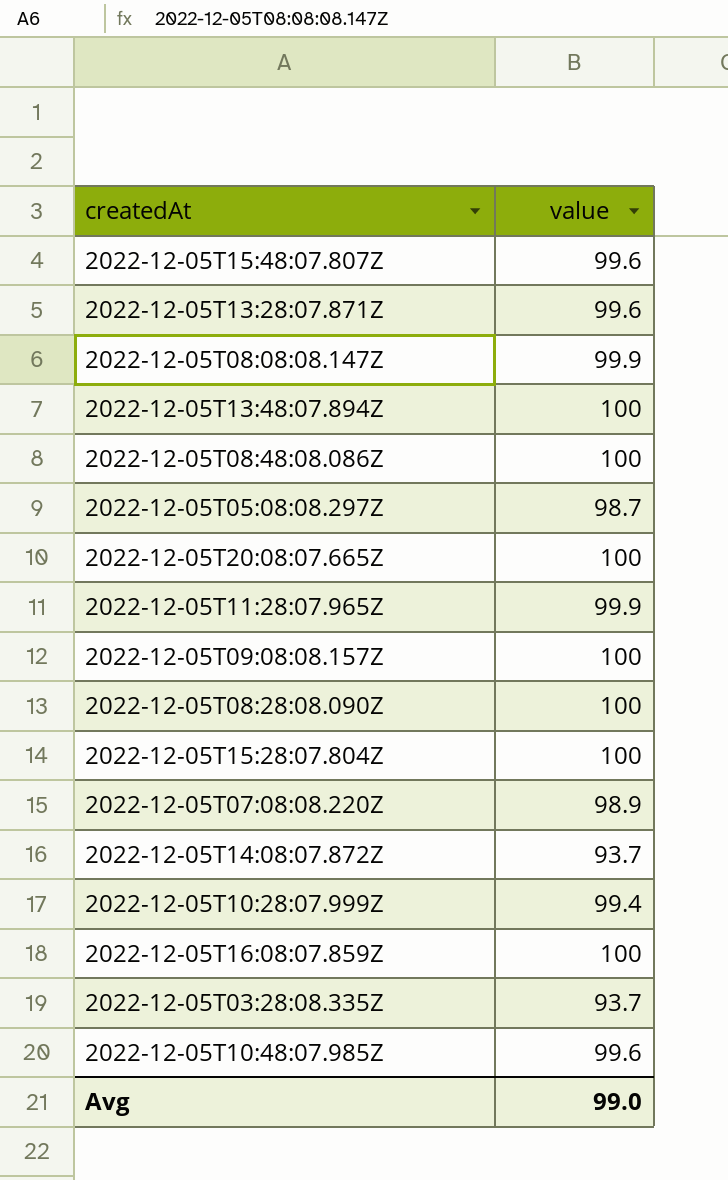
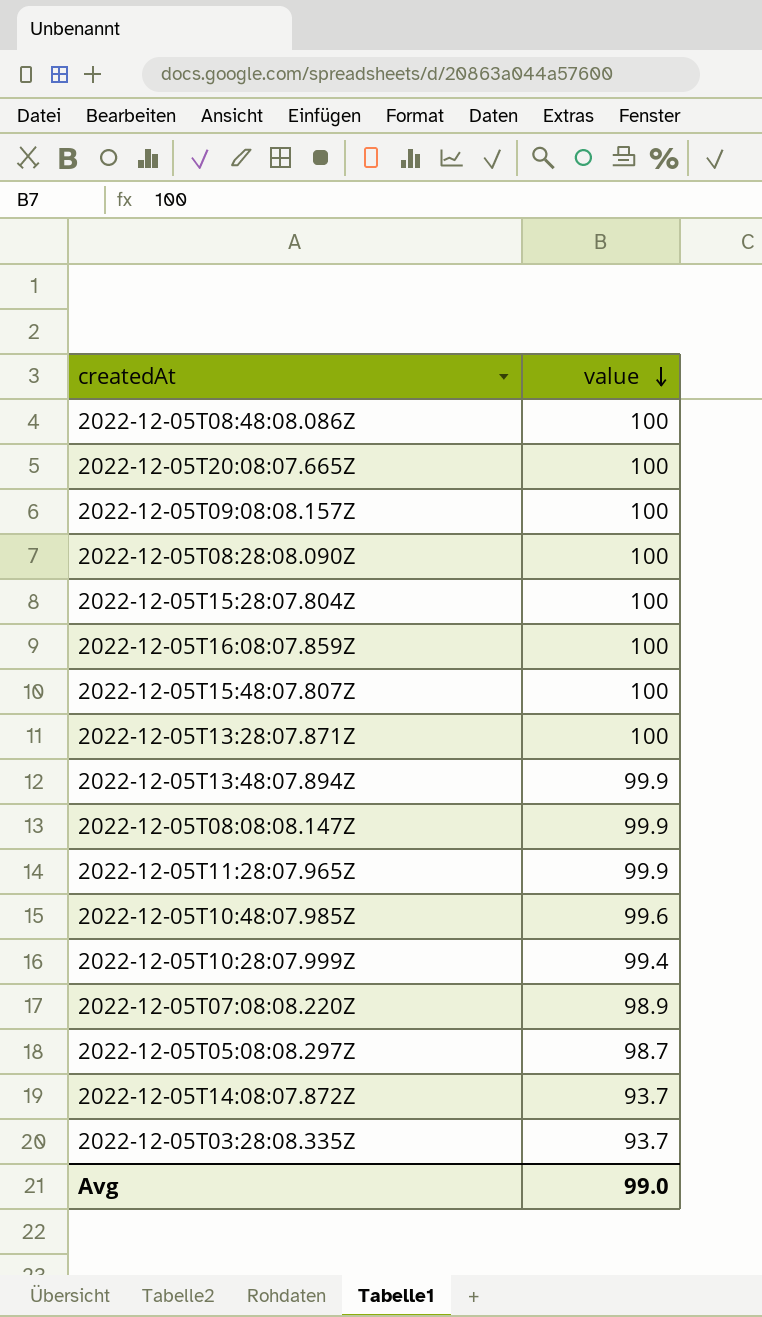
row order: none -> value descending
2022-12-05T15:48:07.807Z | value: 99.6 -> 100
2022-12-05T13:28:07.871Z | value: 99.6 -> 100
2022-12-05T13:48:07.894Z | value: 100 -> 99.9

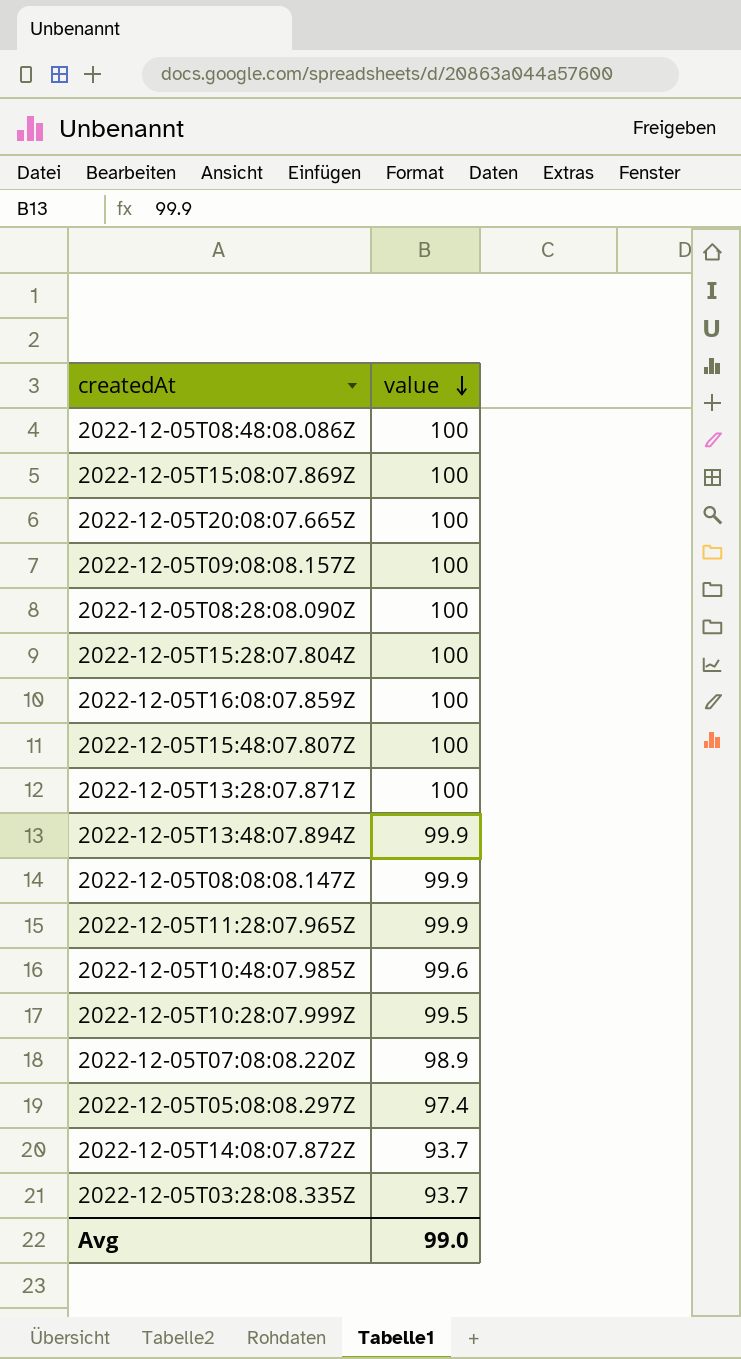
row 2022-12-05T15:08:07.869Z: none -> 100
2022-12-05T10:28:07.999Z | value: 99.4 -> 99.5
2022-12-05T05:08:08.297Z | value: 98.7 -> 97.4

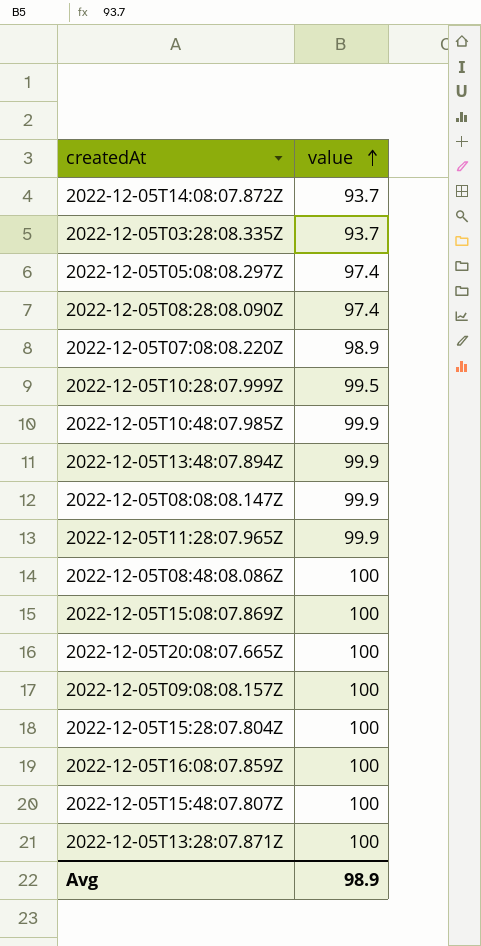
row order: value descending -> value ascending
2022-12-05T08:28:08.090Z | value: 100 -> 97.4
2022-12-05T10:48:07.985Z | value: 99.6 -> 99.9
Avg | value: 99.0 -> 98.9

